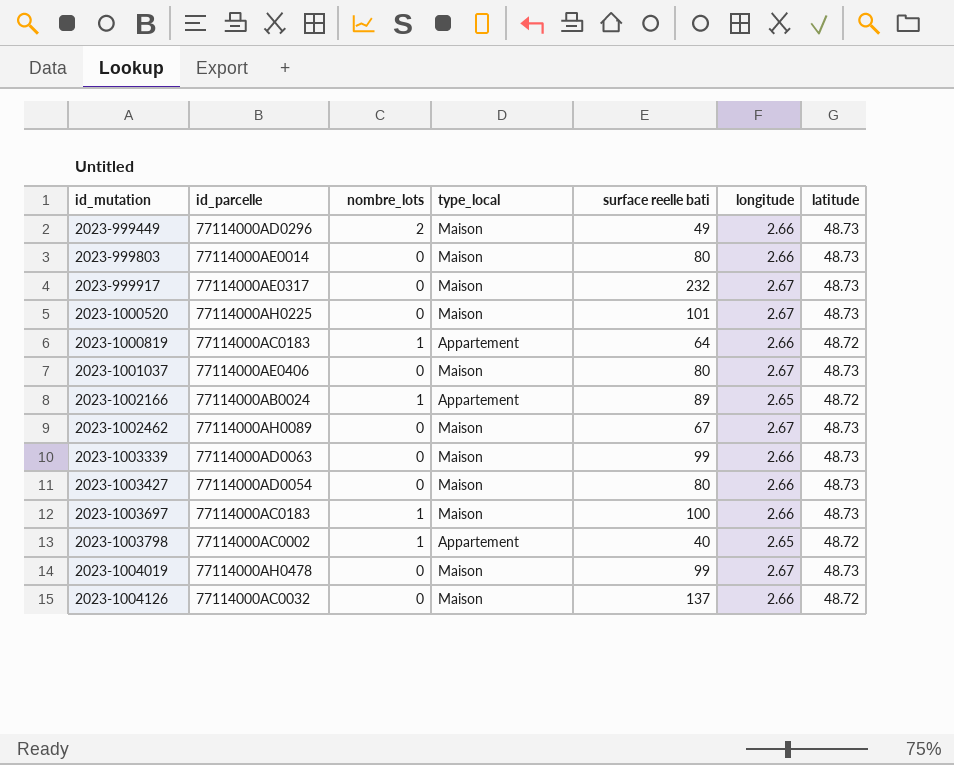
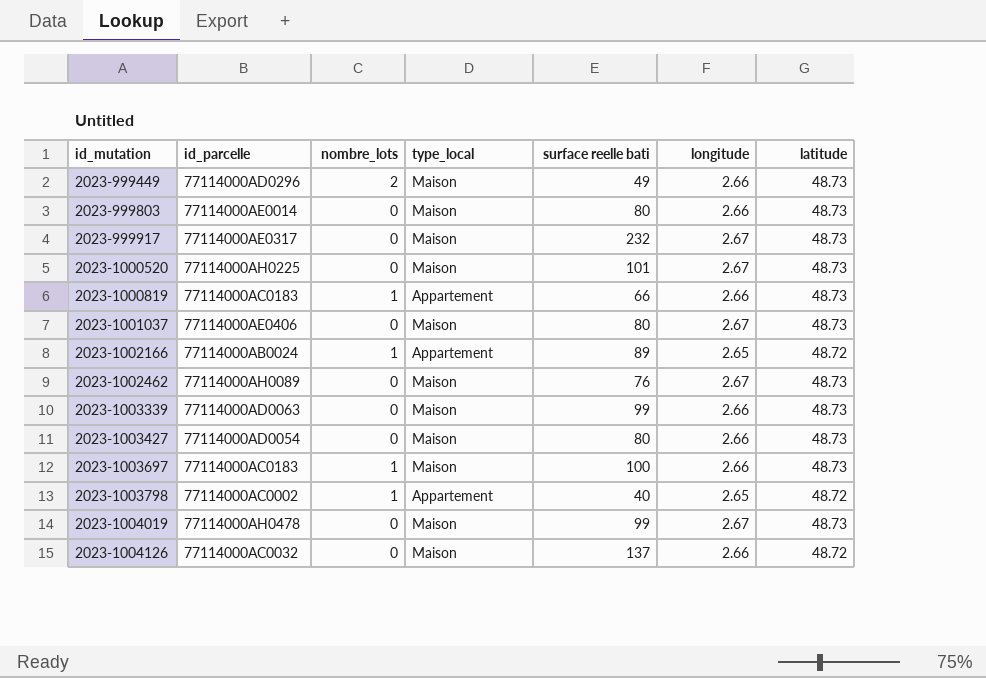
2023-1000819 | surface reelle bati: 64 -> 66
2023-1000819 | latitude: 48.72 -> 48.73
2023-1002462 | surface reelle bati: 67 -> 76

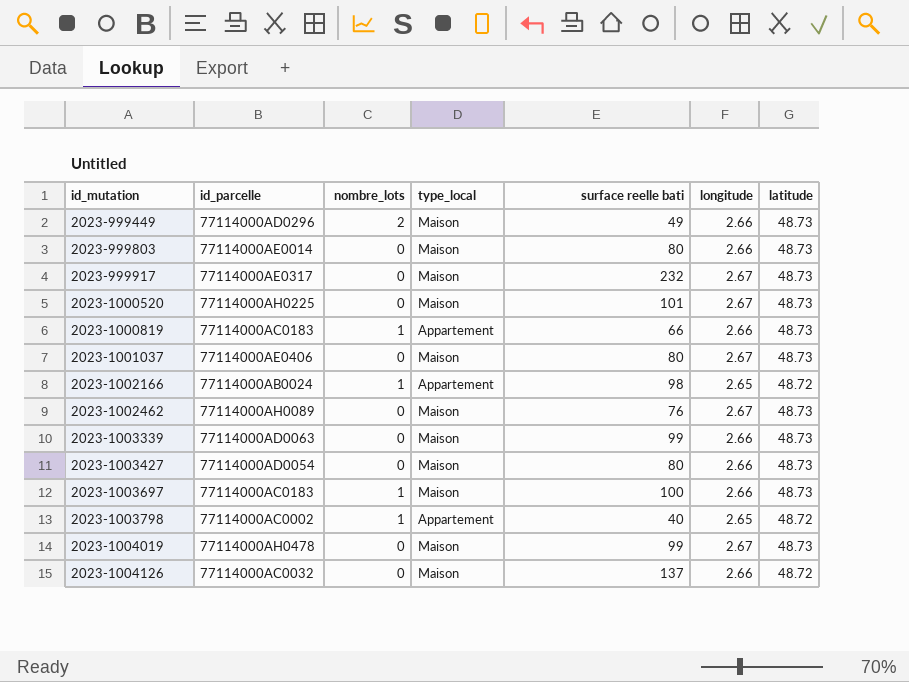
2023-1002166 | surface reelle bati: 89 -> 98

